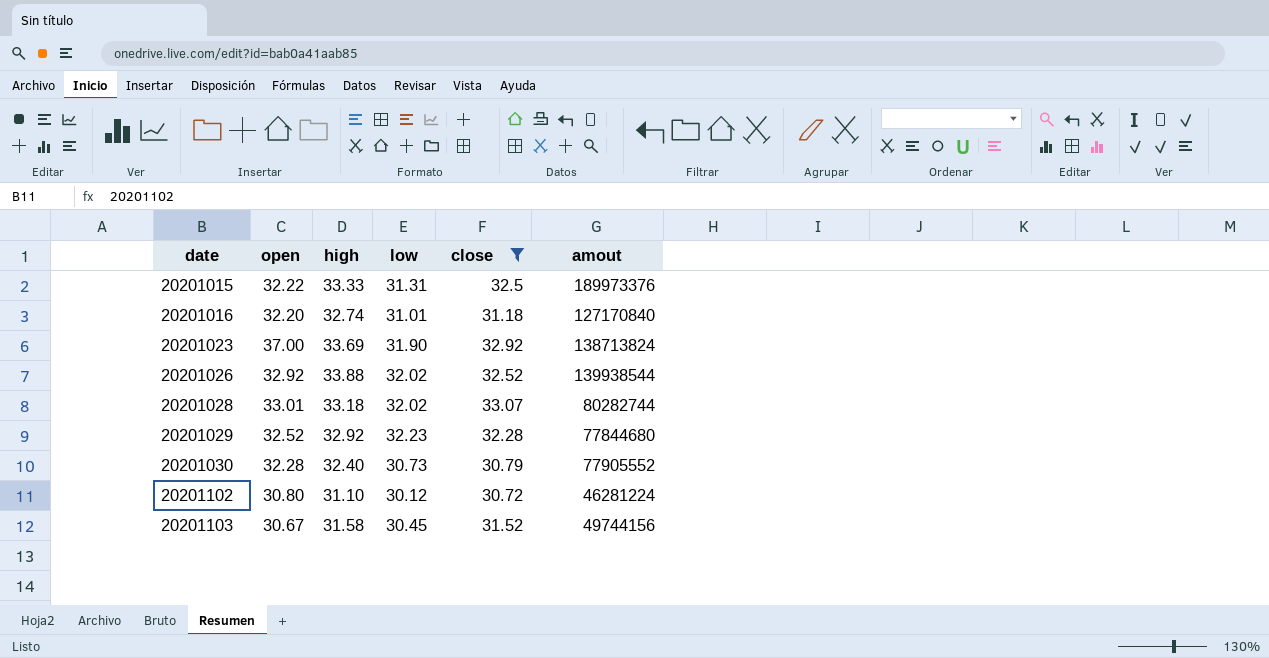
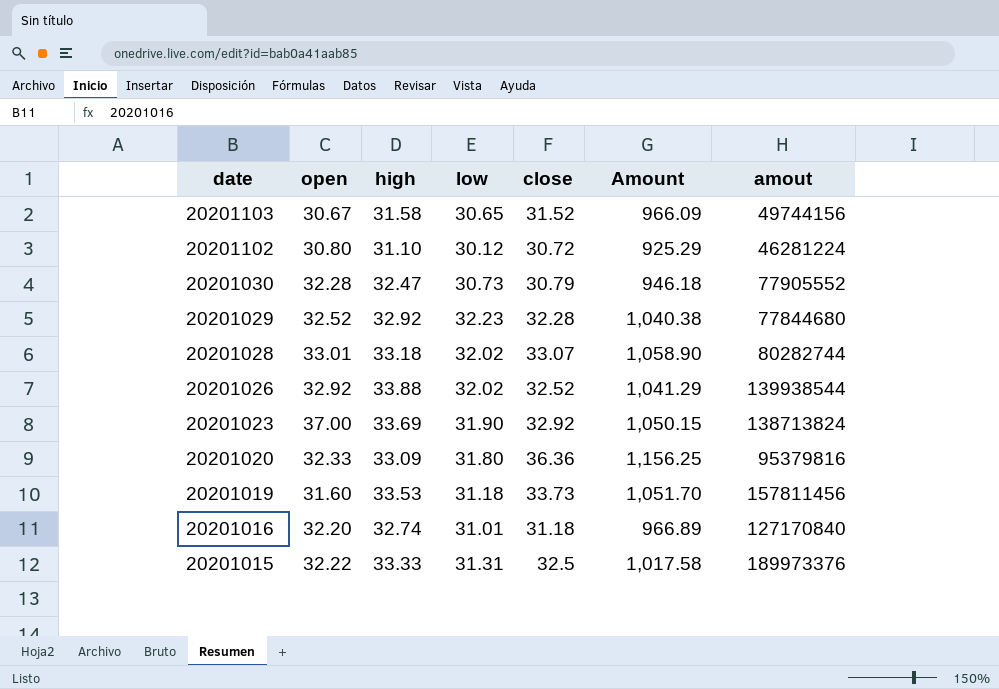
filter: close <= 33.07 -> none
row order: date ascending -> date descending
column Amount | formula: none -> [low] * [close]
20201103 | low: 30.45 -> 30.65
20201030 | high: 32.40 -> 32.47

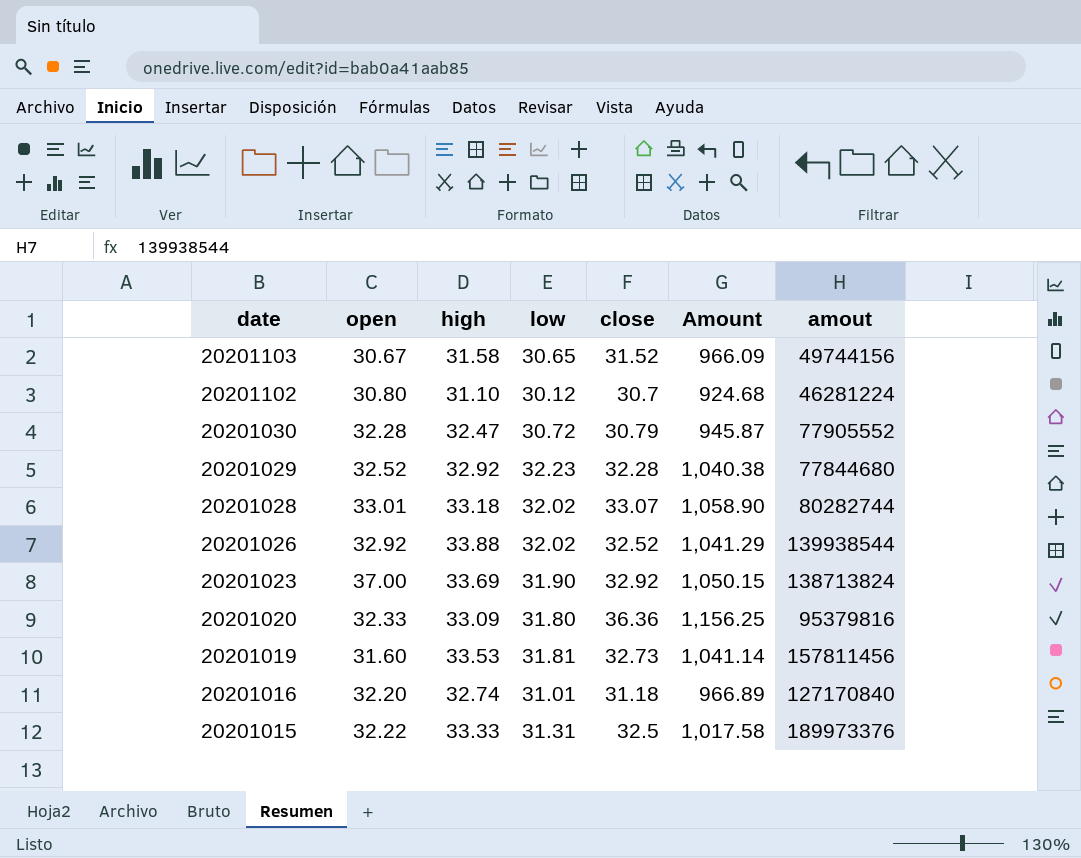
20201102 | close: 30.72 -> 30.7
20201102 | Amount: 925.29 -> 924.68
20201030 | low: 30.73 -> 30.72
20201030 | Amount: 946.18 -> 945.87
20201019 | low: 31.18 -> 31.81
20201019 | close: 33.73 -> 32.73
20201019 | Amount: 1,051.70 -> 1,041.14

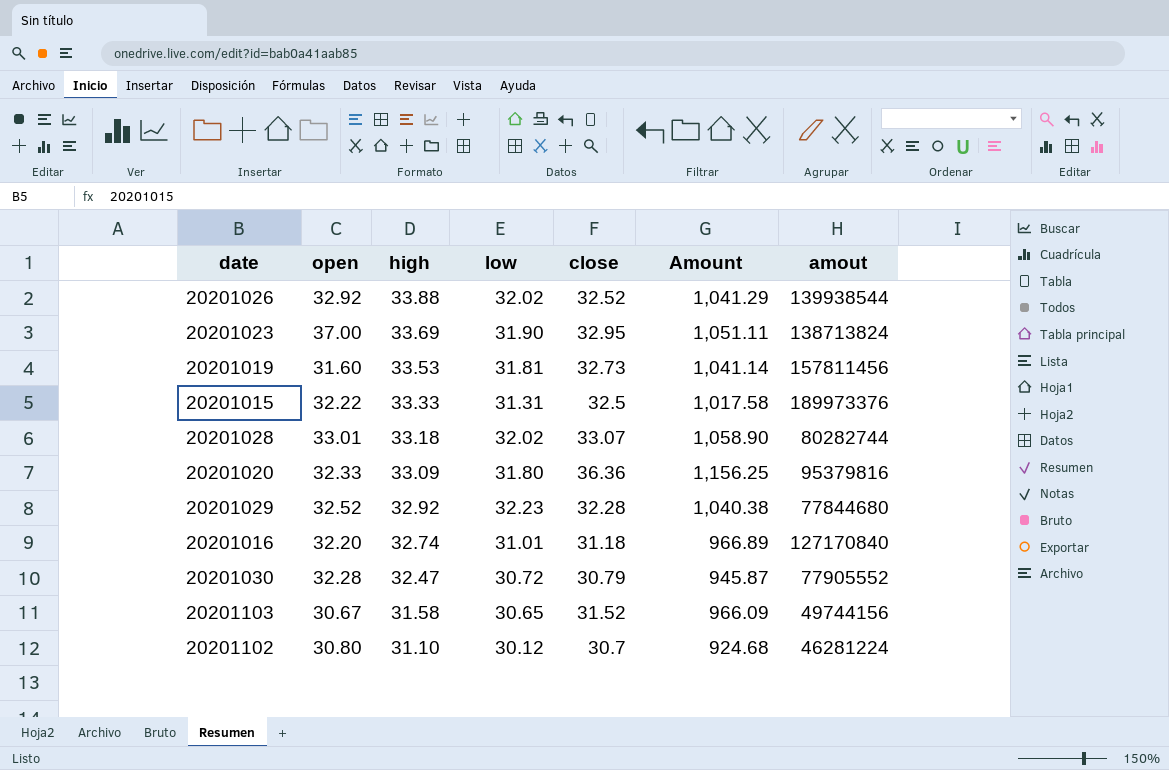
row order: date descending -> high descending
20201023 | close: 32.92 -> 32.95
20201023 | Amount: 1,050.15 -> 1,051.11

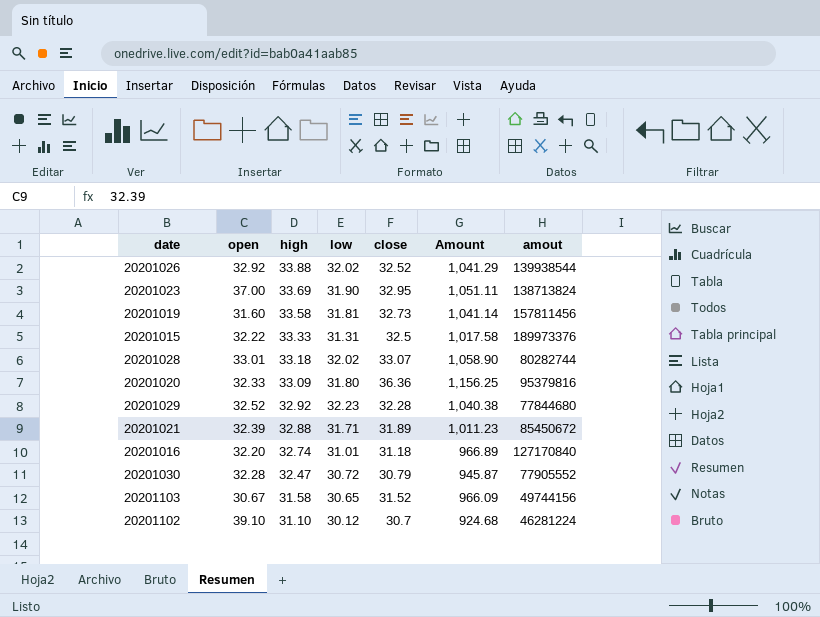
20201019 | high: 33.53 -> 33.58
row 20201021: none -> 32.39 | 32.88 | 31.71 | 31.89 | 1,011.23 | 85450672
20201102 | open: 30.80 -> 39.10

